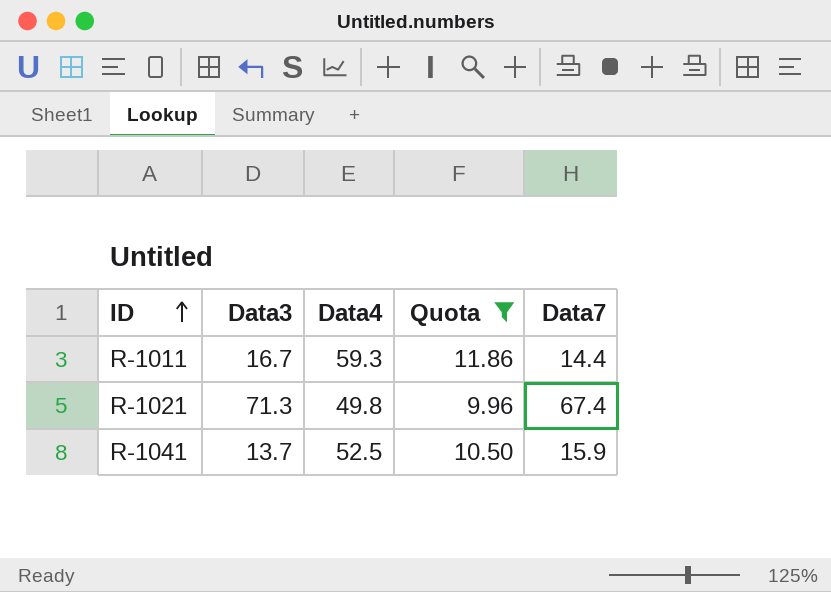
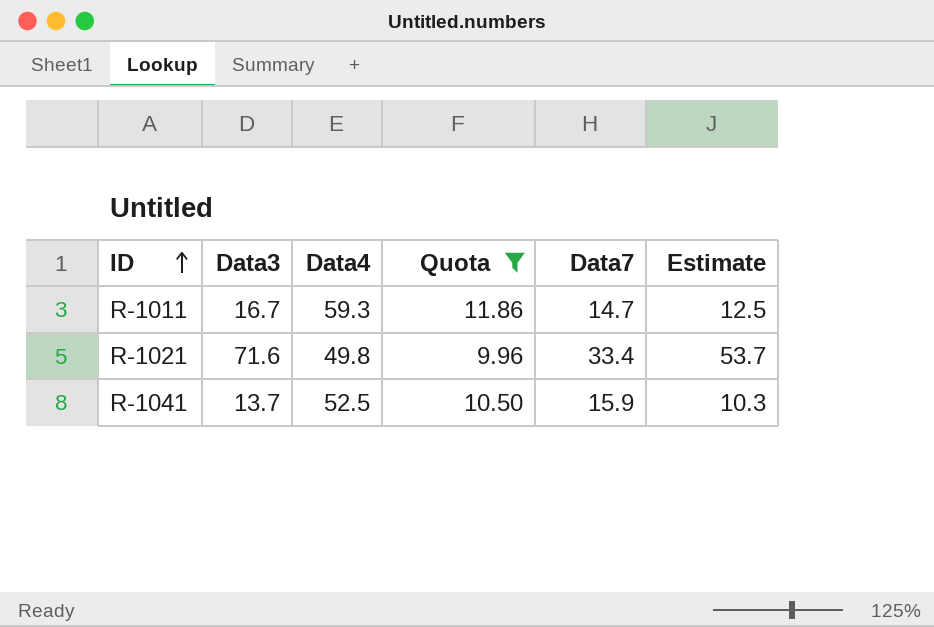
column Estimate | formula: none -> [Data3] * 0.75
R-1011 | Data7: 14.4 -> 14.7
R-1021 | Data3: 71.3 -> 71.6
R-1021 | Data7: 67.4 -> 33.4

